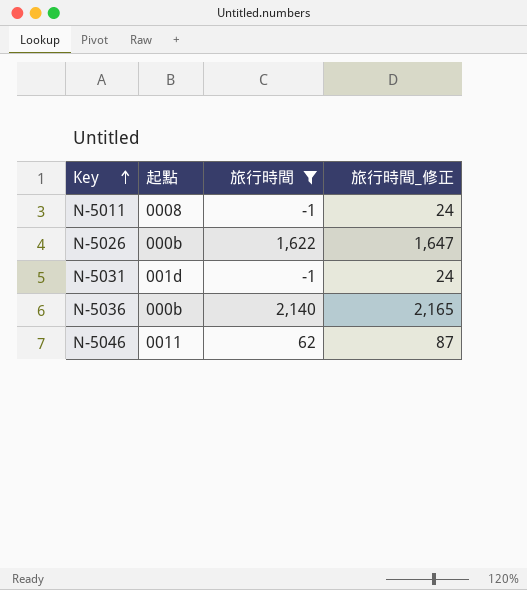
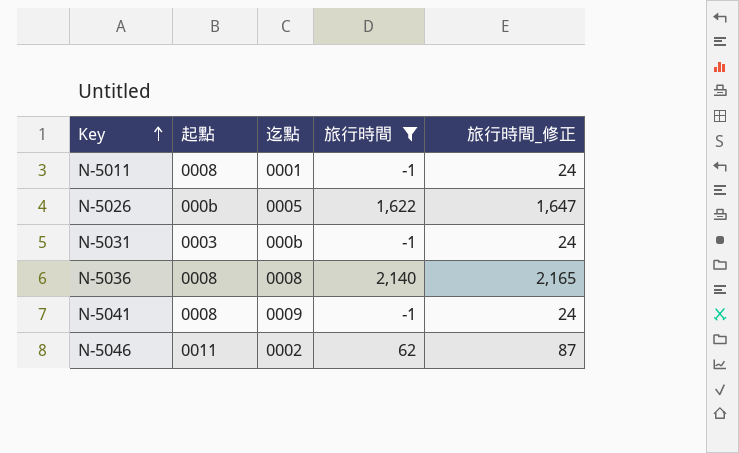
column 迄點 | position: none -> 3
N-5031 | 起點: 001d -> 0003
N-5036 | 起點: 000b -> 0008
row N-5041: none -> 0008 | 0009 | -1 | 24

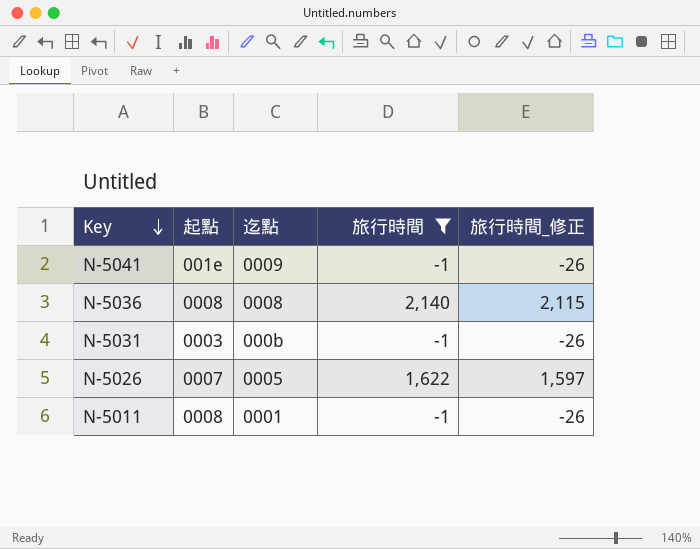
row order: Key ascending -> Key descending
column 旅行時間_修正 | formula: [旅行時間] + 25 -> [旅行時間] - 25
row N-5046: 0011 | 0002 | 62 | 87 -> none
N-5041 | 起點: 0008 -> 001e
N-5026 | 起點: 000b -> 0007

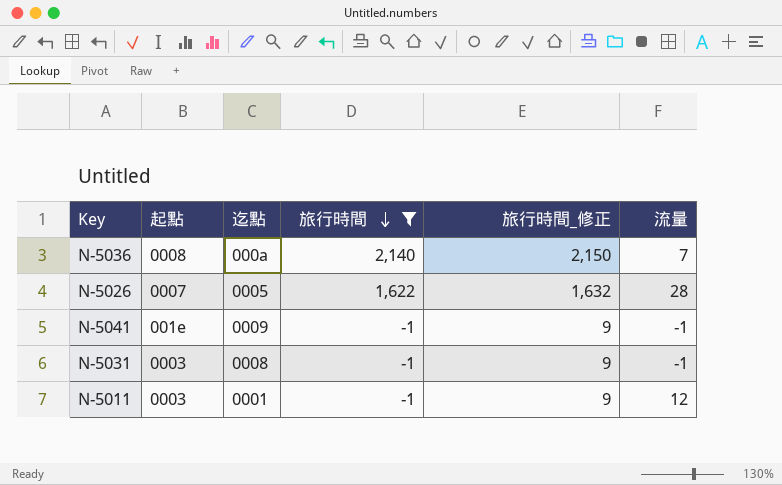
row order: Key descending -> 旅行時間 descending
column 旅行時間_修正 | formula: [旅行時間] - 25 -> [旅行時間] + 10
column 流量 | position: none -> 6
N-5036 | 迄點: 0008 -> 000a
N-5031 | 迄點: 000b -> 0008
N-5011 | 起點: 0008 -> 0003

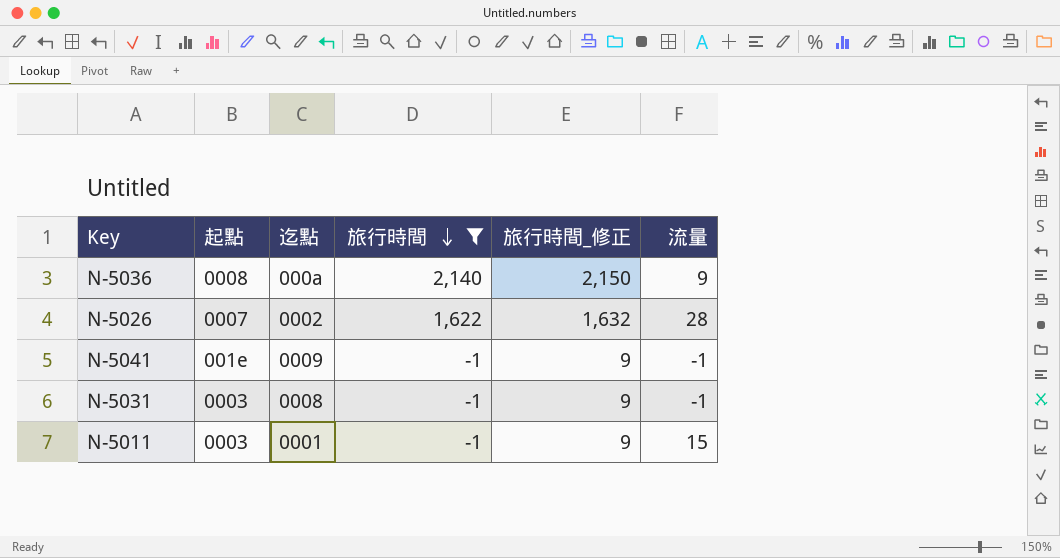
N-5036 | 流量: 7 -> 9
N-5026 | 迄點: 0005 -> 0002
N-5011 | 流量: 12 -> 15

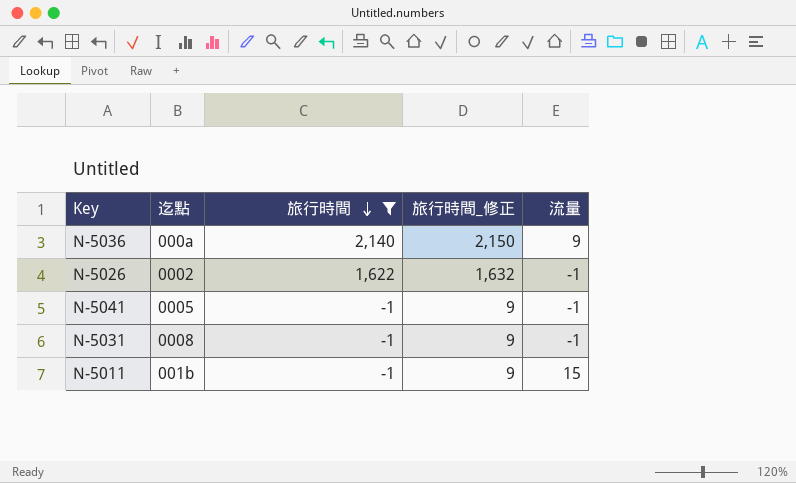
column 起點 | position: 2 -> none
N-5026 | 流量: 28 -> -1
N-5041 | 迄點: 0009 -> 0005
N-5011 | 迄點: 0001 -> 001b

